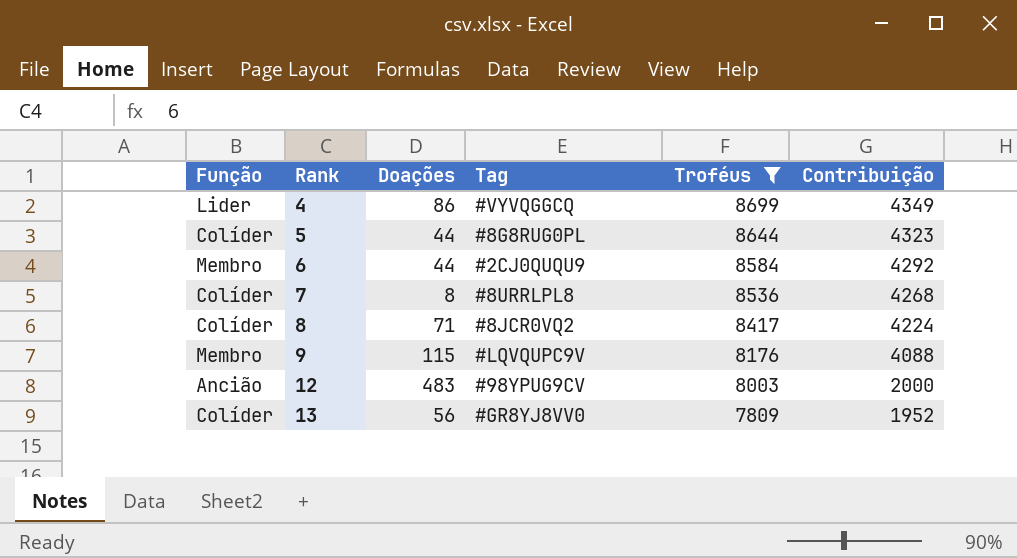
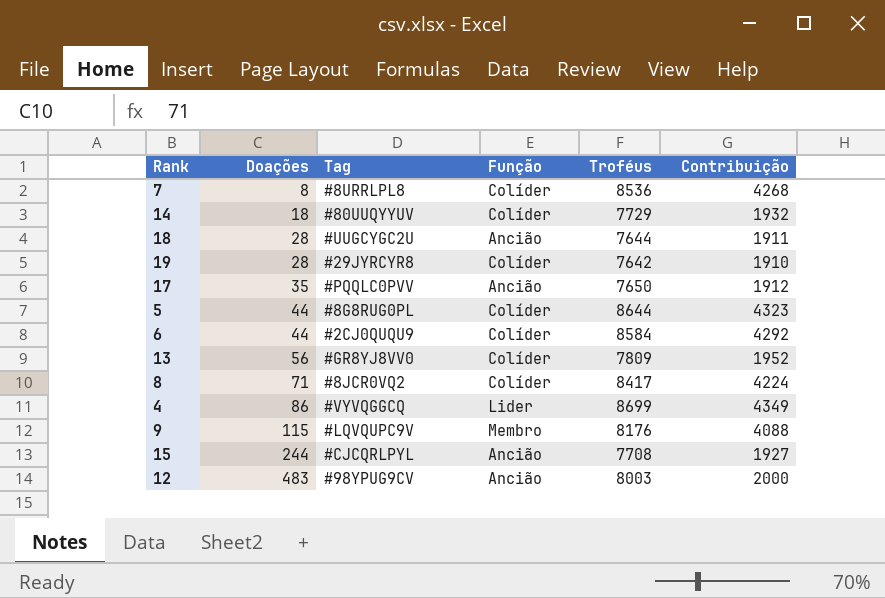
filter: Troféus >= 7809 -> none
row order: Rank ascending -> Doações ascending
column Função | position: 1 -> 4
6 | Função: Membro -> Colíder

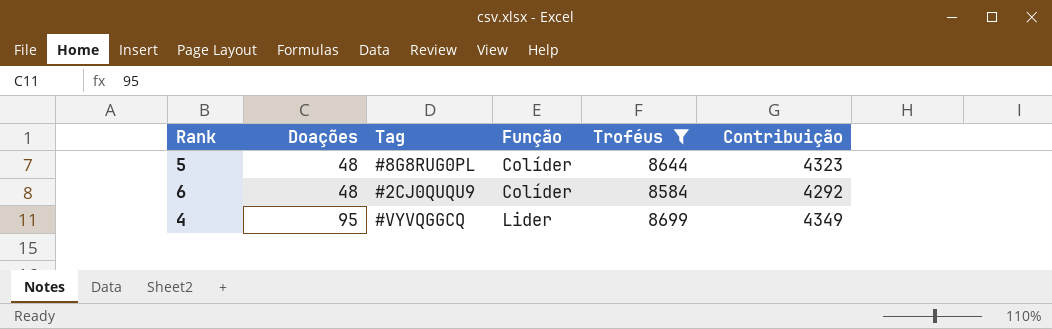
filter: none -> Troféus >= 8584
5 | Doações: 44 -> 48
6 | Doações: 44 -> 48
4 | Doações: 86 -> 95

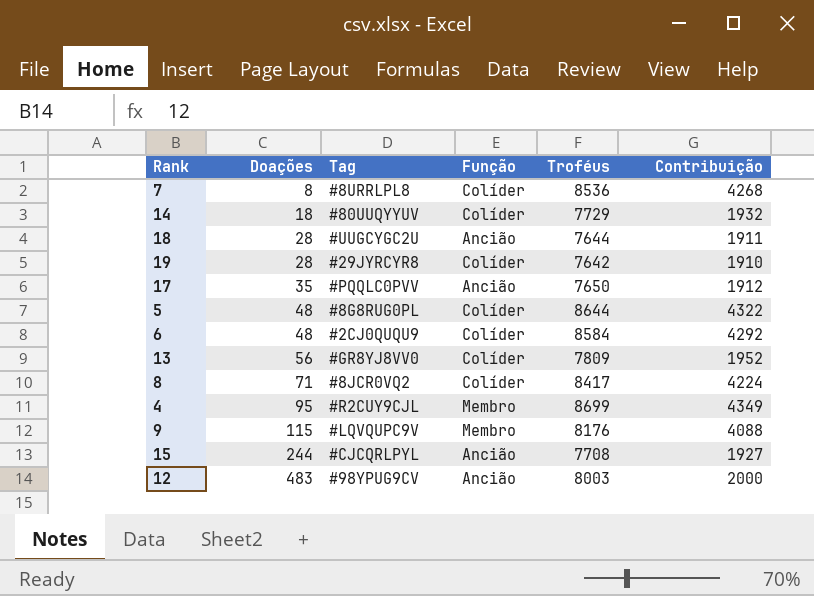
filter: Troféus >= 8584 -> none
5 | Contribuição: 4323 -> 4322
4 | Tag: #VYVQGGCQ -> #R2CUY9CJL
4 | Função: Lider -> Membro

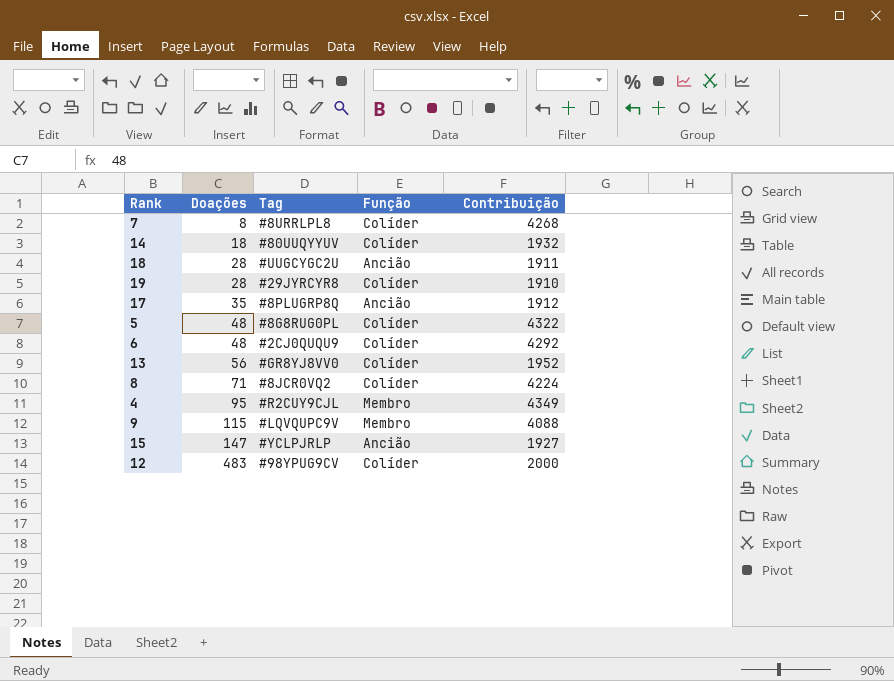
column Troféus | position: 5 -> none
17 | Tag: #PQQLC0PVV -> #8PLUGRP8Q
15 | Doações: 244 -> 147
15 | Tag: #CJCQRLPYL -> #YCLPJRLP
12 | Função: Ancião -> Colíder

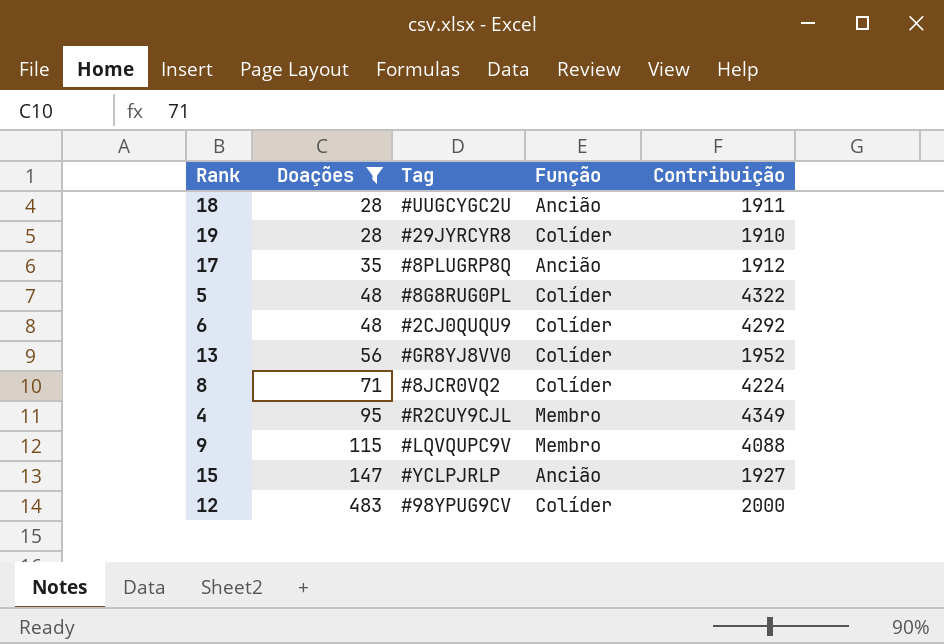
filter: none -> Doações >= 28

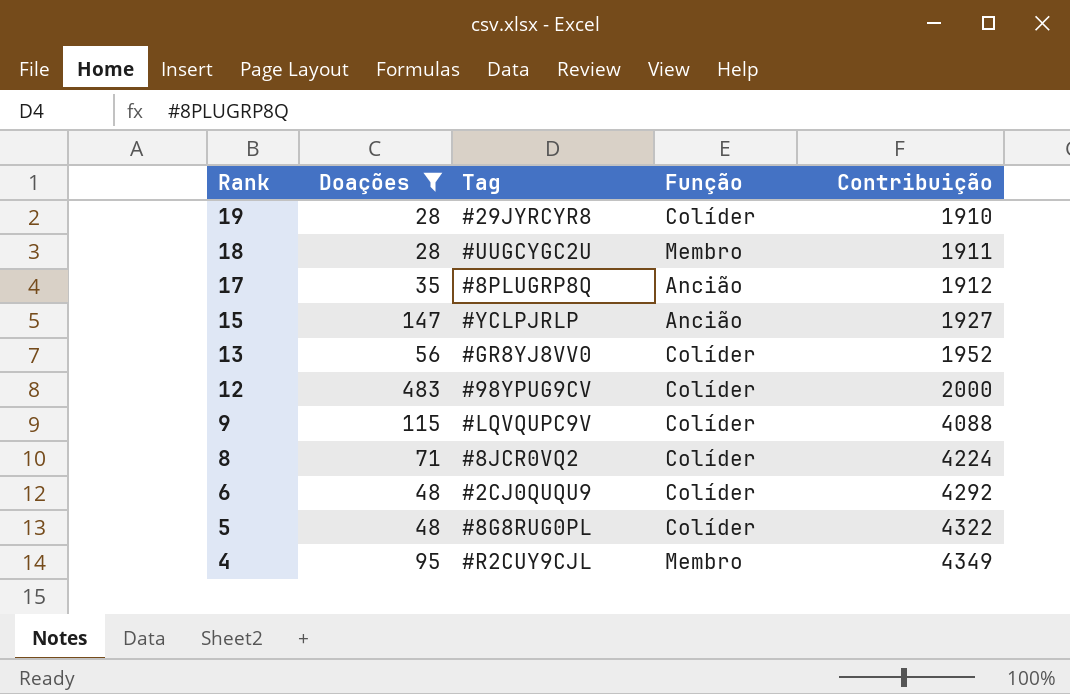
row order: Doações ascending -> Rank descending
18 | Função: Ancião -> Membro
9 | Função: Membro -> Colíder

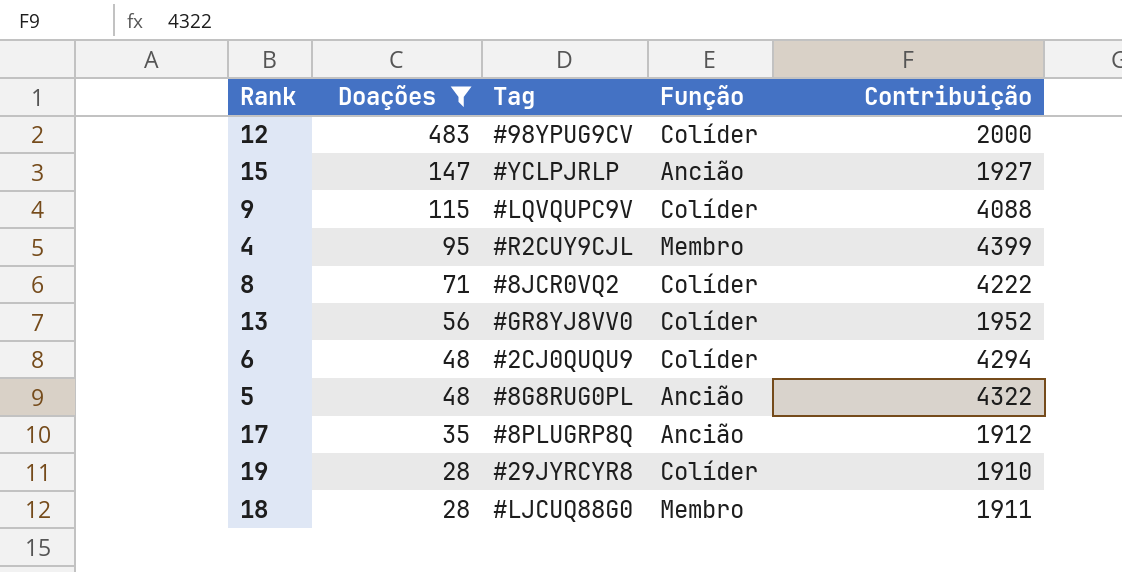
row order: Rank descending -> Doações descending
4 | Contribuição: 4349 -> 4399
8 | Contribuição: 4224 -> 4222
6 | Contribuição: 4292 -> 4294
5 | Função: Colíder -> Ancião
18 | Tag: #UUGCYGC2U -> #LJCUQ88G0

